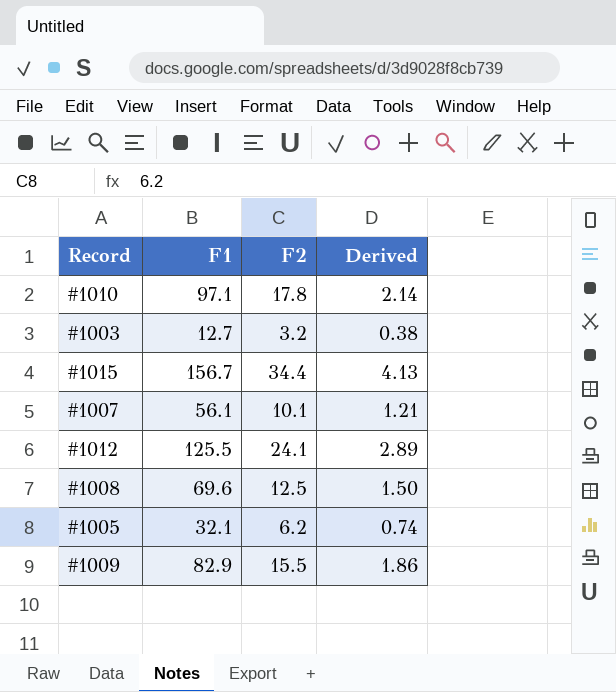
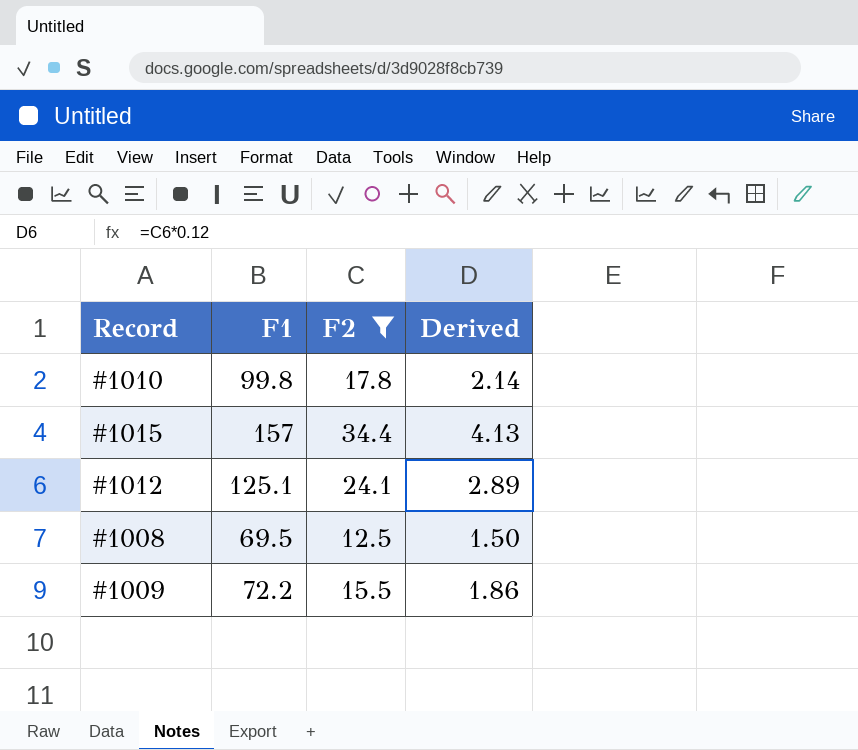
filter: none -> F2 >= 12.5
#1010 | F1: 97.1 -> 99.8
#1015 | F1: 156.7 -> 157
#1012 | F1: 125.5 -> 125.1
#1008 | F1: 69.6 -> 69.5
#1009 | F1: 82.9 -> 72.2

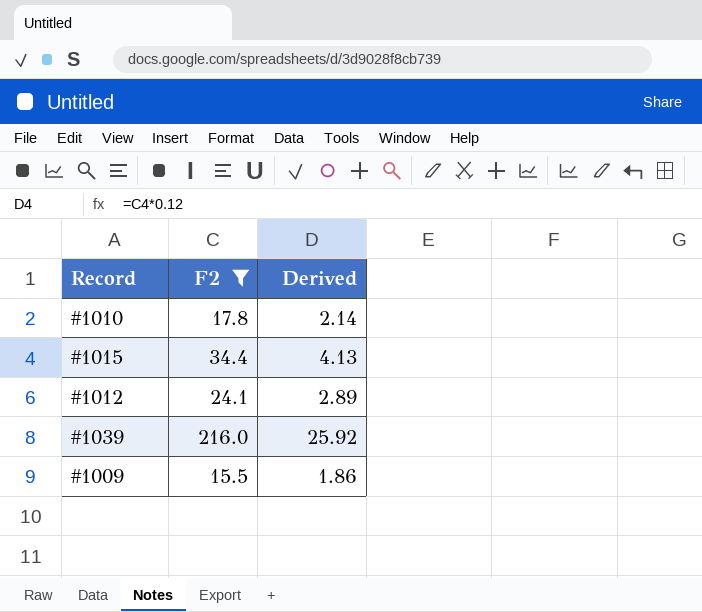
column F1 | position: 2 -> none
row #1008: 69.5 | 12.5 | 1.50 -> none
row #1039: none -> 216.0 | 25.92

